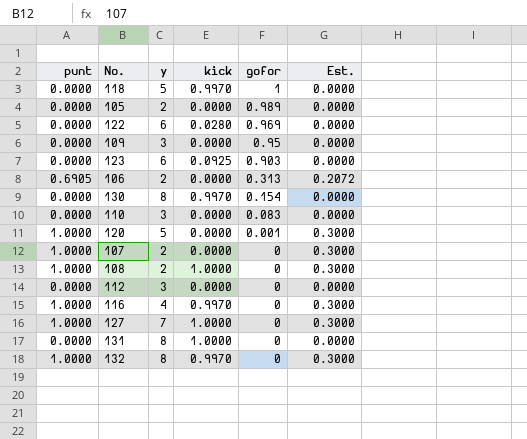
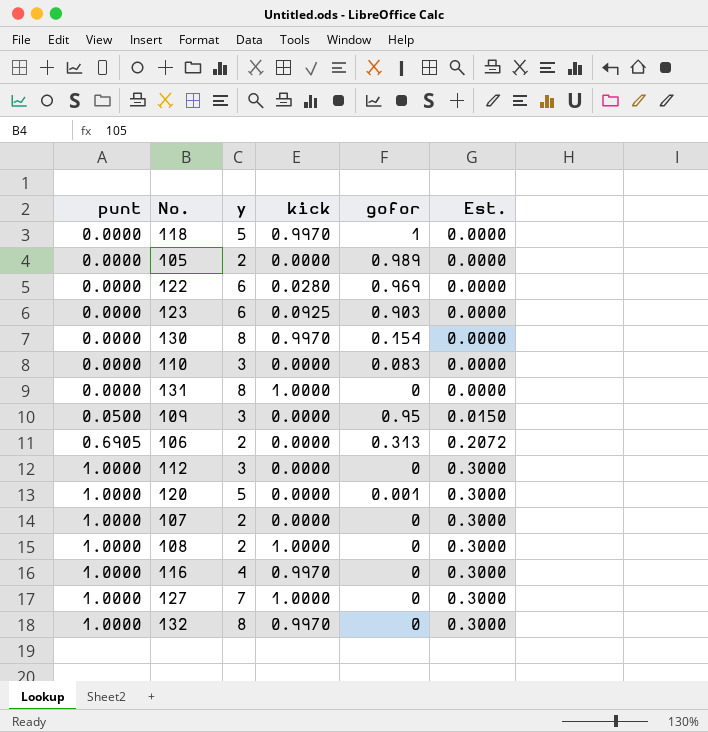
row order: gofor descending -> punt ascending
109 | punt: 0.0000 -> 0.0500
109 | Est.: 0.0000 -> 0.0150
112 | punt: 0.0000 -> 1.0000
112 | Est.: 0.0000 -> 0.3000

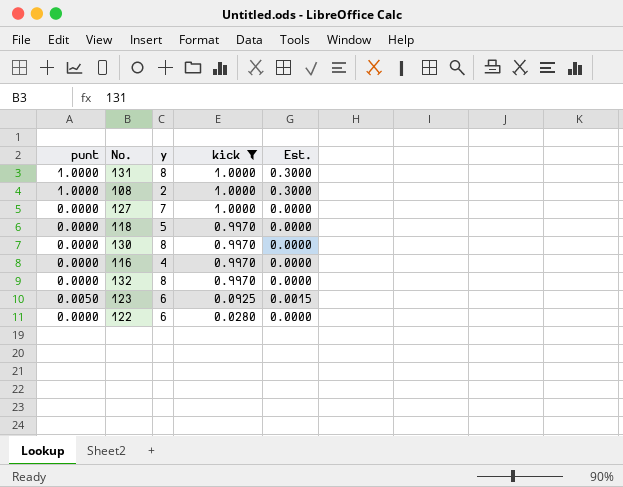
filter: none -> kick != 0.0000
row order: punt ascending -> kick descending
column gofor | position: 5 -> none
131 | punt: 0.0000 -> 1.0000
131 | Est.: 0.0000 -> 0.3000
127 | punt: 1.0000 -> 0.0000
127 | Est.: 0.3000 -> 0.0000
116 | punt: 1.0000 -> 0.0000
116 | Est.: 0.3000 -> 0.0000
132 | punt: 1.0000 -> 0.0000
132 | Est.: 0.3000 -> 0.0000
123 | punt: 0.0000 -> 0.0050
123 | Est.: 0.0000 -> 0.0015

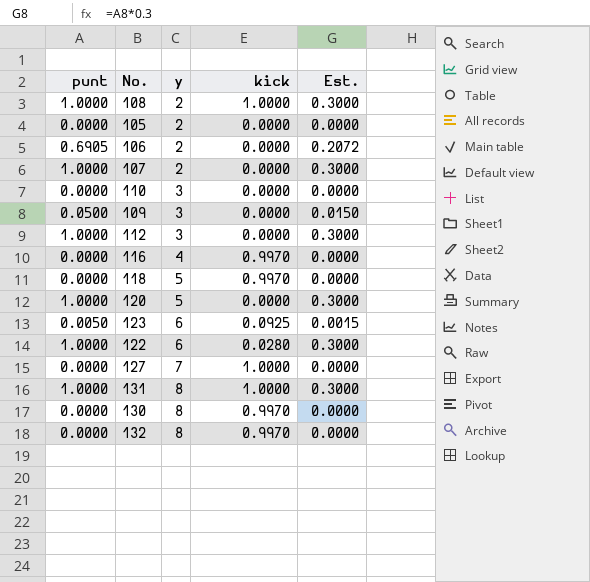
filter: kick != 0.0000 -> none
row order: kick descending -> y ascending
122 | punt: 0.0000 -> 1.0000
122 | Est.: 0.0000 -> 0.3000

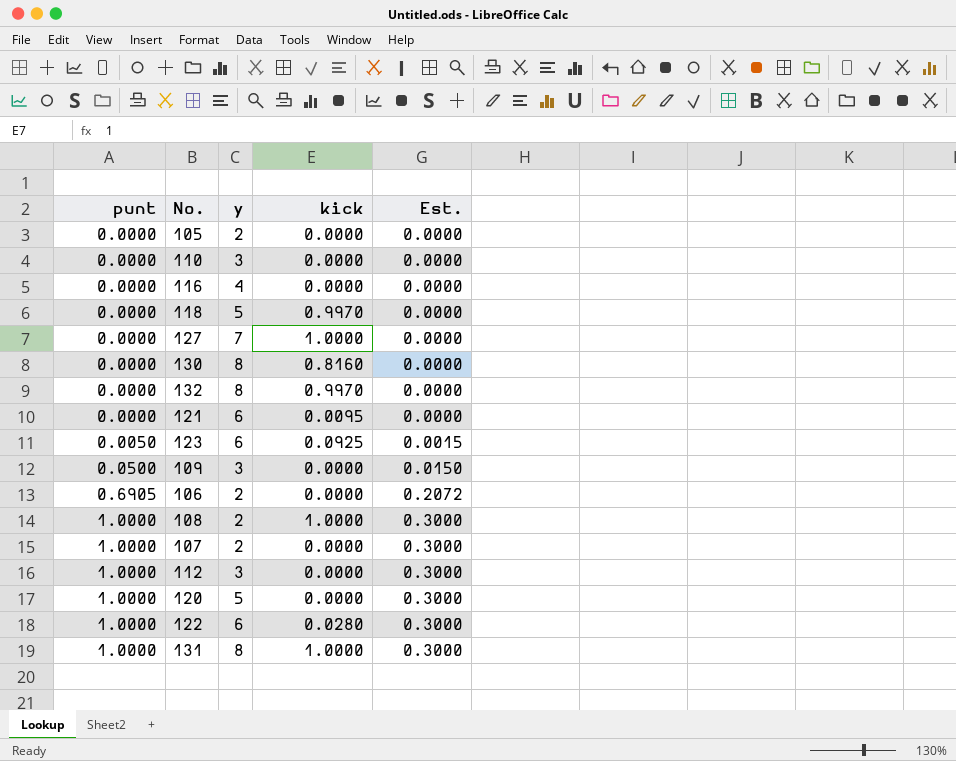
row order: y ascending -> punt ascending
116 | kick: 0.9970 -> 0.0000
130 | kick: 0.9970 -> 0.8160
row 121: none -> 0.0000 | 6 | 0.0095 | 0.0000

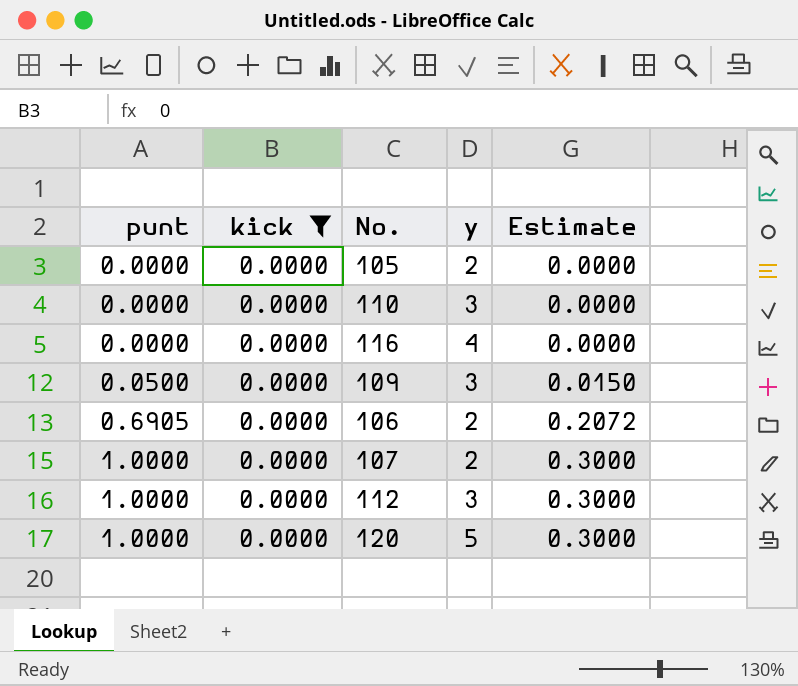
filter: none -> kick = 0.0000
column kick | position: 4 -> 2
column name: Est. -> Estimate

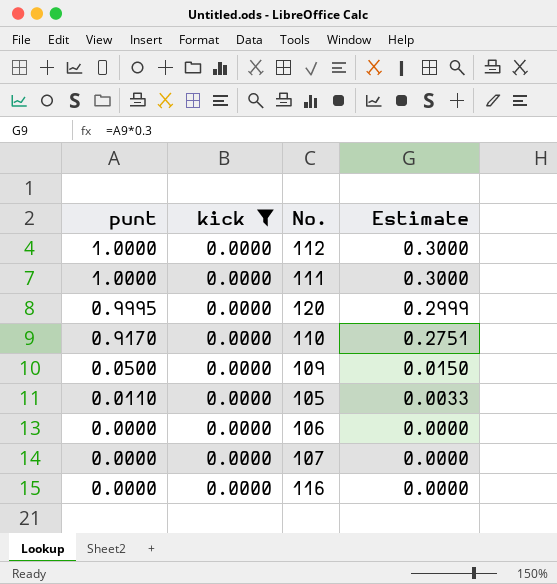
row order: punt ascending -> punt descending
column y | position: 4 -> none
row 111: none -> 1.0000 | 0.0000 | 0.3000
120 | punt: 1.0000 -> 0.9995
120 | Estimate: 0.3000 -> 0.2999
110 | punt: 0.0000 -> 0.9170
110 | Estimate: 0.0000 -> 0.2751
105 | punt: 0.0000 -> 0.0110
105 | Estimate: 0.0000 -> 0.0033
106 | punt: 0.6905 -> 0.0000
106 | Estimate: 0.2072 -> 0.0000
107 | punt: 1.0000 -> 0.0000
107 | Estimate: 0.3000 -> 0.0000

